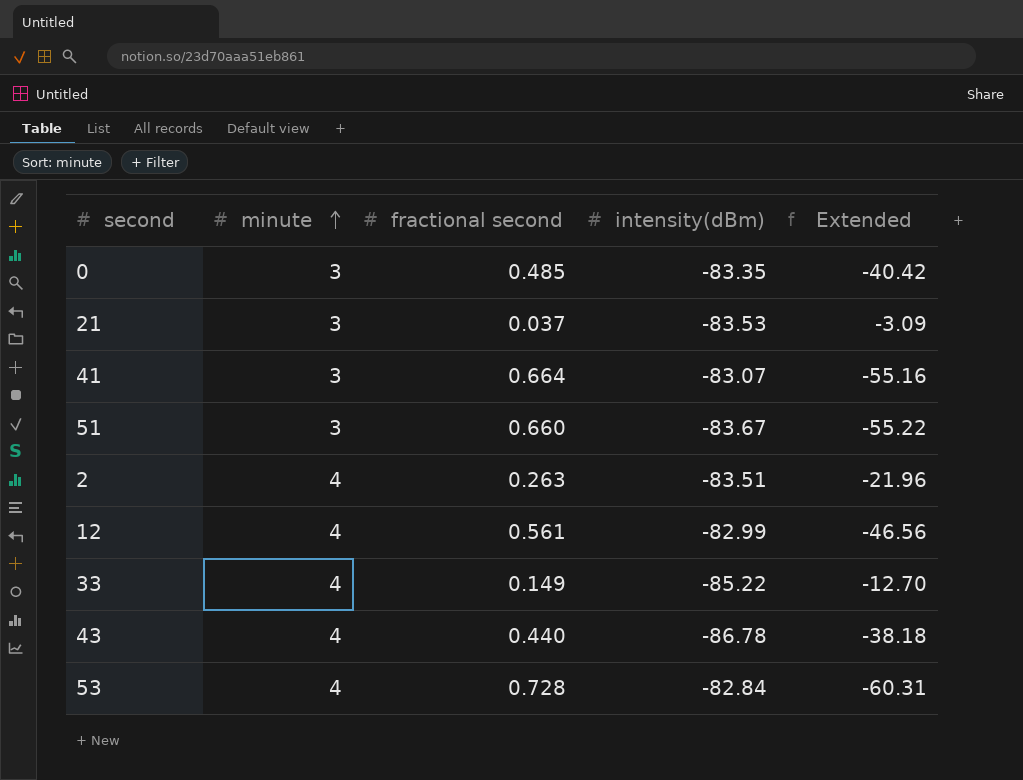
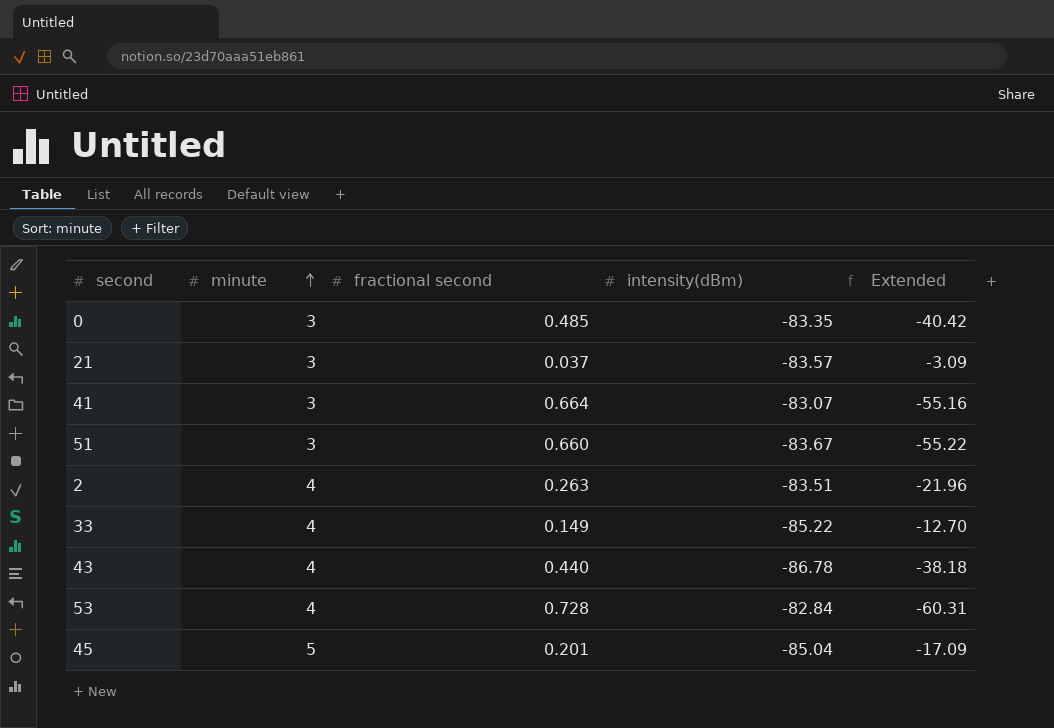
row 12: 4 | 0.561 | -82.99 | -46.56 -> none
21 | intensity(dBm): -83.53 -> -83.57
row 45: none -> 5 | 0.201 | -85.04 | -17.09

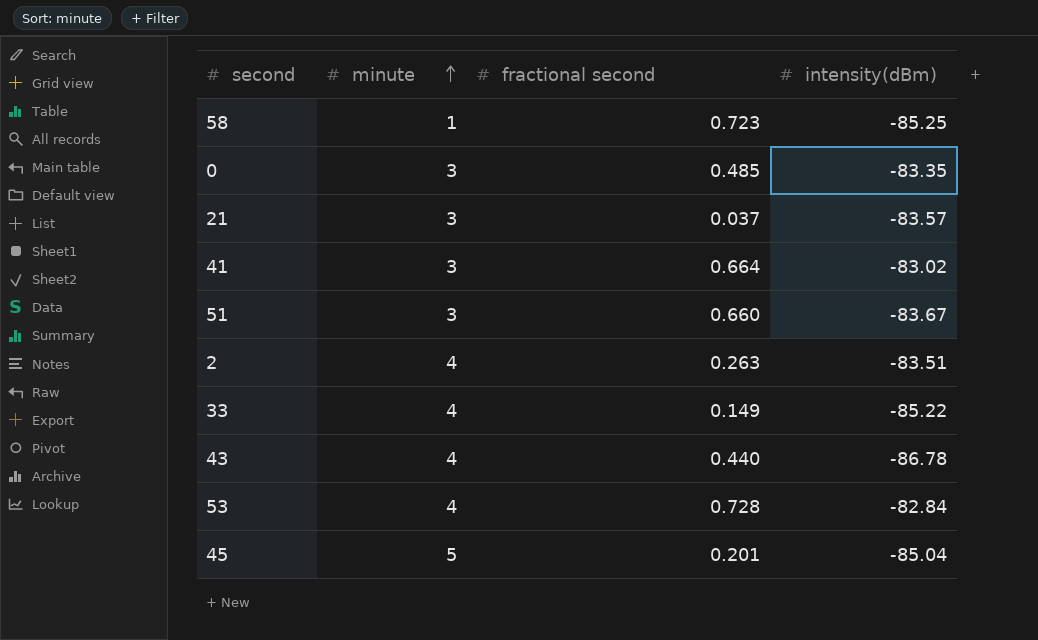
column Extended | formula: [fractional second] * [intensity(dBm)] -> none
row 58: none -> 1 | 0.723 | -85.25
41 | intensity(dBm): -83.07 -> -83.02

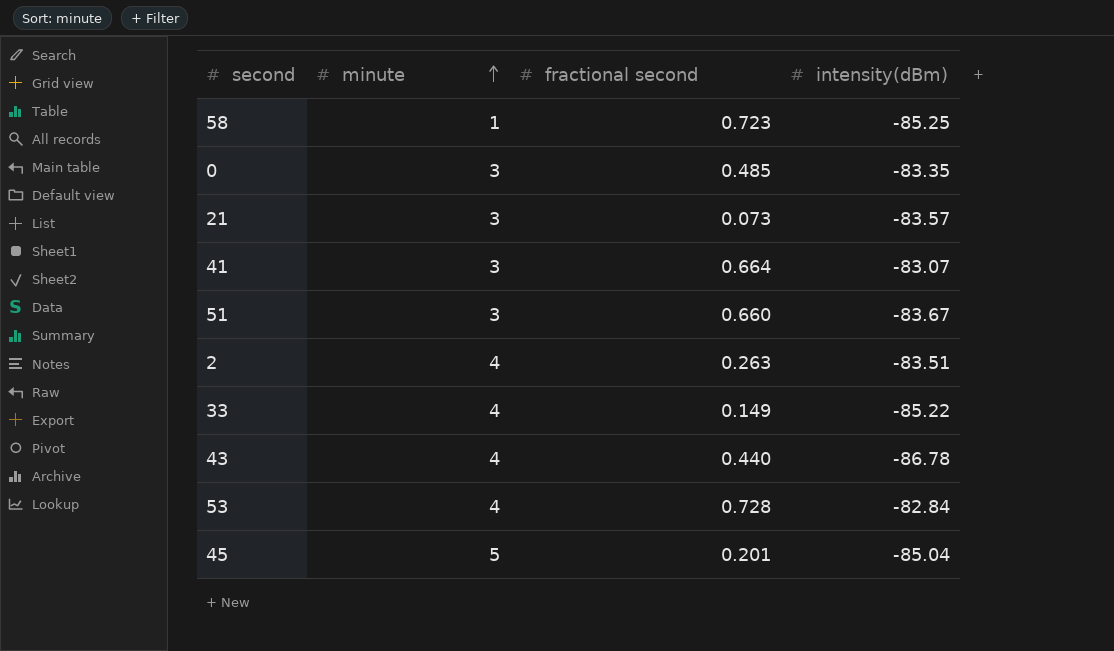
21 | fractional second: 0.037 -> 0.073
41 | intensity(dBm): -83.02 -> -83.07

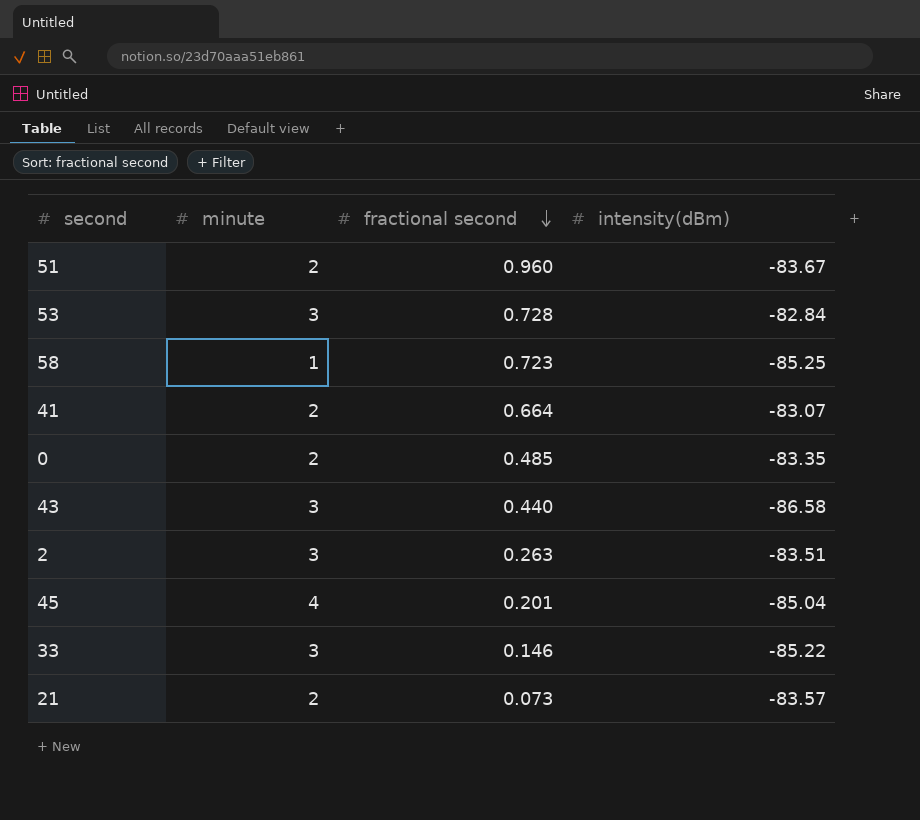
row order: minute ascending -> fractional second descending
51 | minute: 3 -> 2
51 | fractional second: 0.660 -> 0.960
53 | minute: 4 -> 3
41 | minute: 3 -> 2
0 | minute: 3 -> 2
43 | minute: 4 -> 3
43 | intensity(dBm): -86.78 -> -86.58
2 | minute: 4 -> 3
45 | minute: 5 -> 4
33 | minute: 4 -> 3
33 | fractional second: 0.149 -> 0.146
21 | minute: 3 -> 2

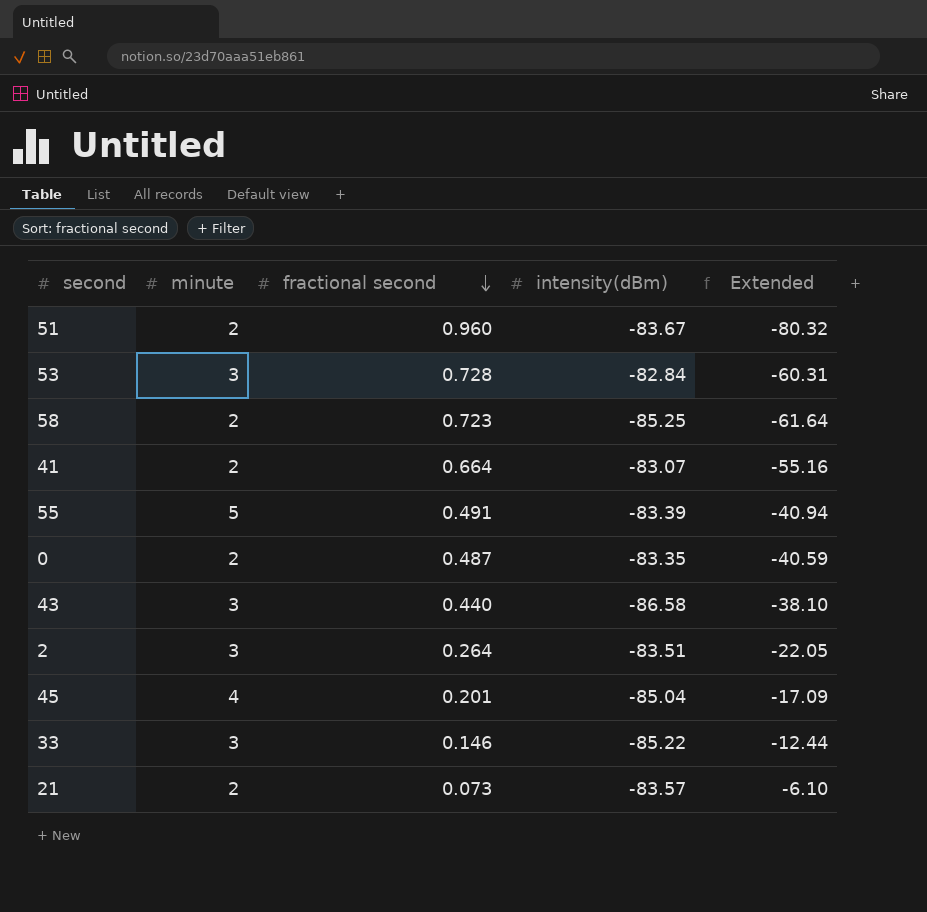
column Extended | formula: none -> [fractional second] * [intensity(dBm)]
58 | minute: 1 -> 2
row 55: none -> 5 | 0.491 | -83.39 | -40.94
0 | fractional second: 0.485 -> 0.487
2 | fractional second: 0.263 -> 0.264

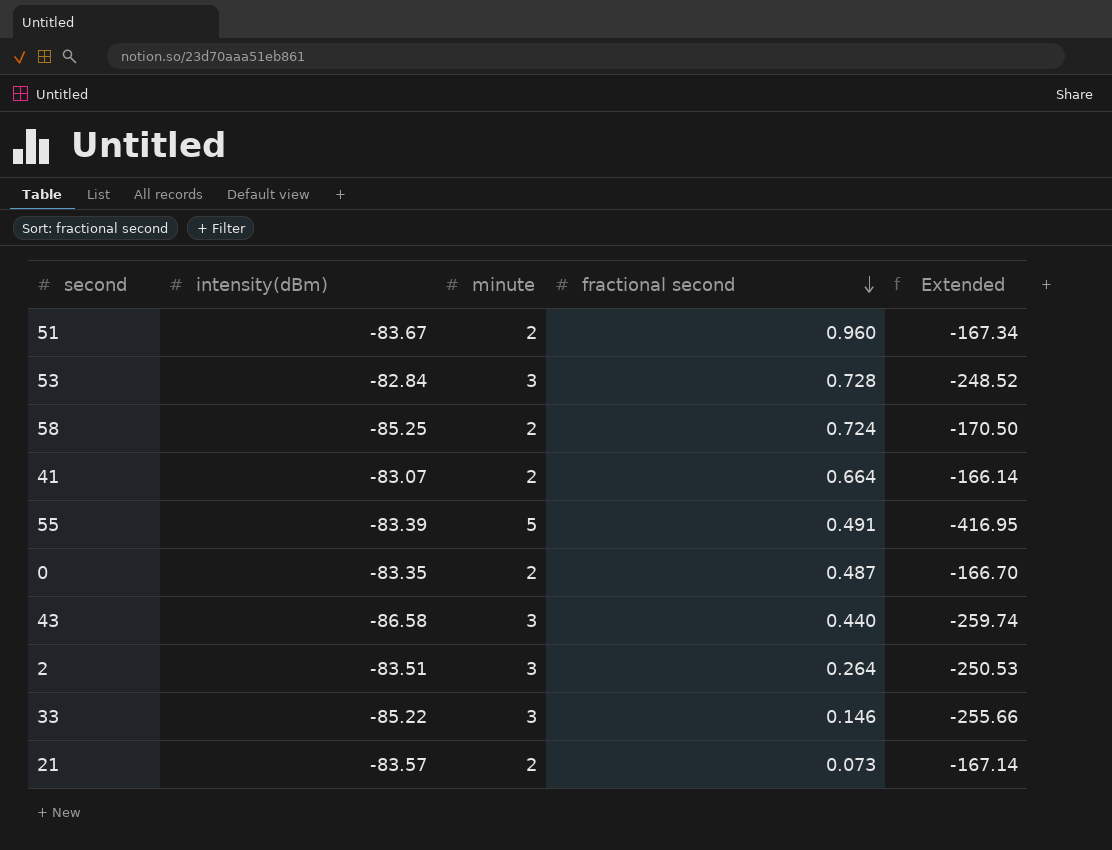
column intensity(dBm) | position: 4 -> 2
column Extended | formula: [fractional second] * [intensity(dBm)] -> [intensity(dBm)] * [minute]
row 45: 4 | 0.201 | -85.04 | -17.09 -> none
58 | fractional second: 0.723 -> 0.724

